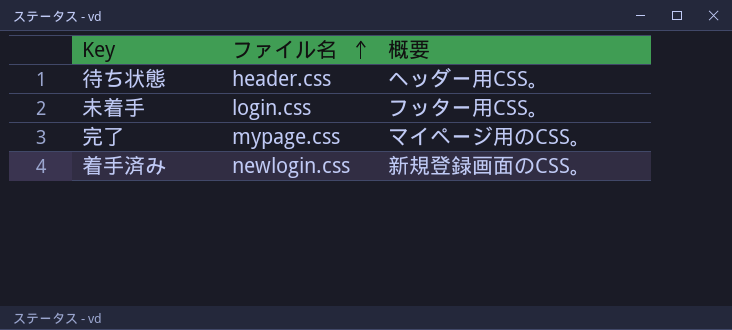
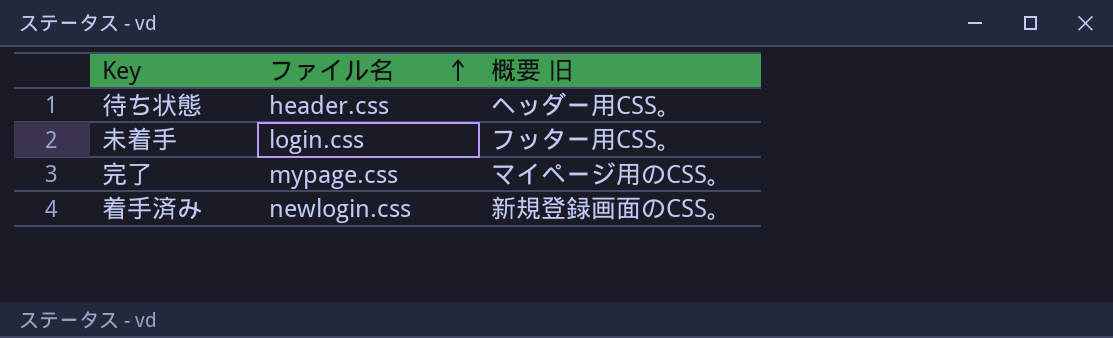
column name: 概要 -> 概要 旧

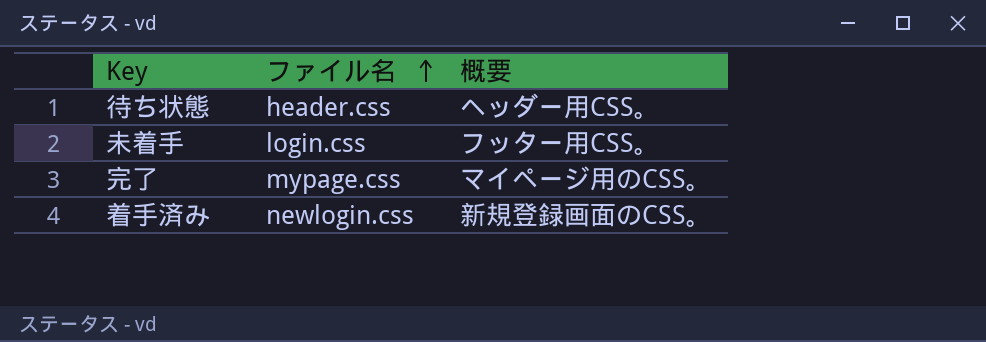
column name: 概要 旧 -> 概要

